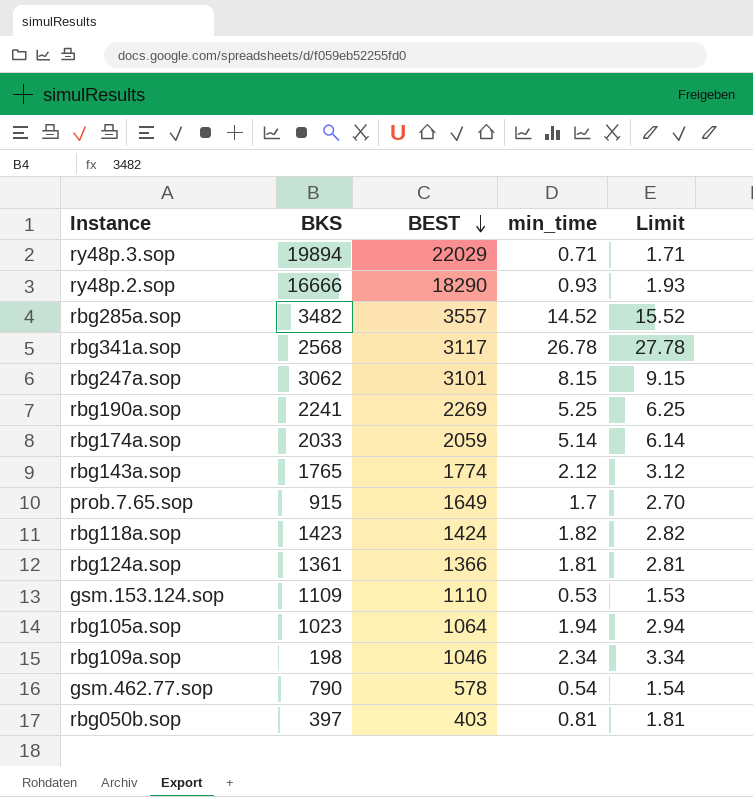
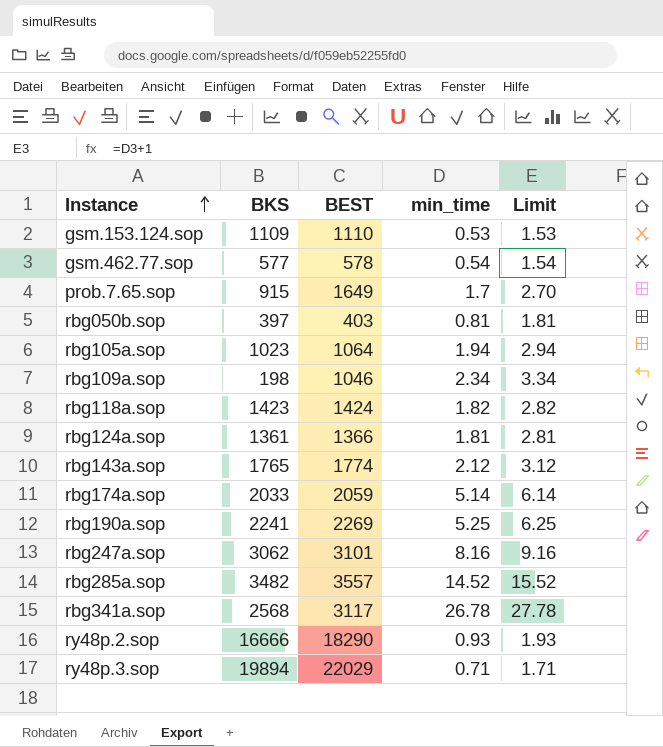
row order: BEST descending -> Instance ascending
gsm.462.77.sop | BKS: 790 -> 577
rbg247a.sop | min_time: 8.15 -> 8.16
rbg247a.sop | Limit: 9.15 -> 9.16

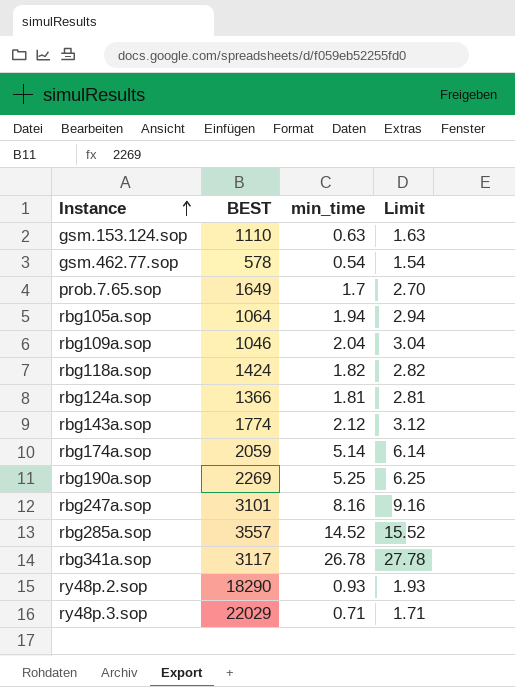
column BKS | position: 2 -> none
row rbg050b.sop: 397 | 403 | 0.81 | 1.81 -> none
gsm.153.124.sop | min_time: 0.53 -> 0.63
gsm.153.124.sop | Limit: 1.53 -> 1.63
rbg109a.sop | min_time: 2.34 -> 2.04
rbg109a.sop | Limit: 3.34 -> 3.04

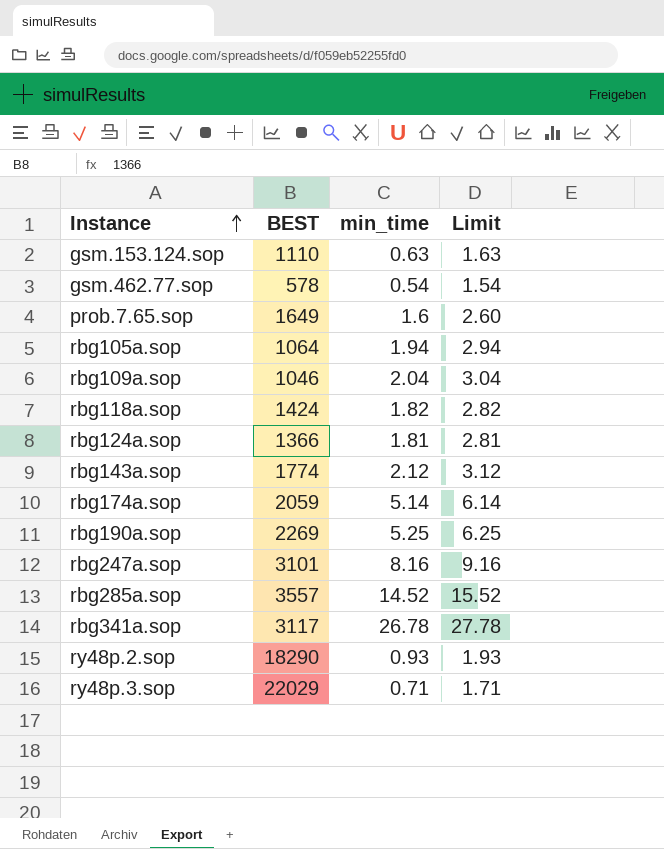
prob.7.65.sop | min_time: 1.7 -> 1.6
prob.7.65.sop | Limit: 2.70 -> 2.60

